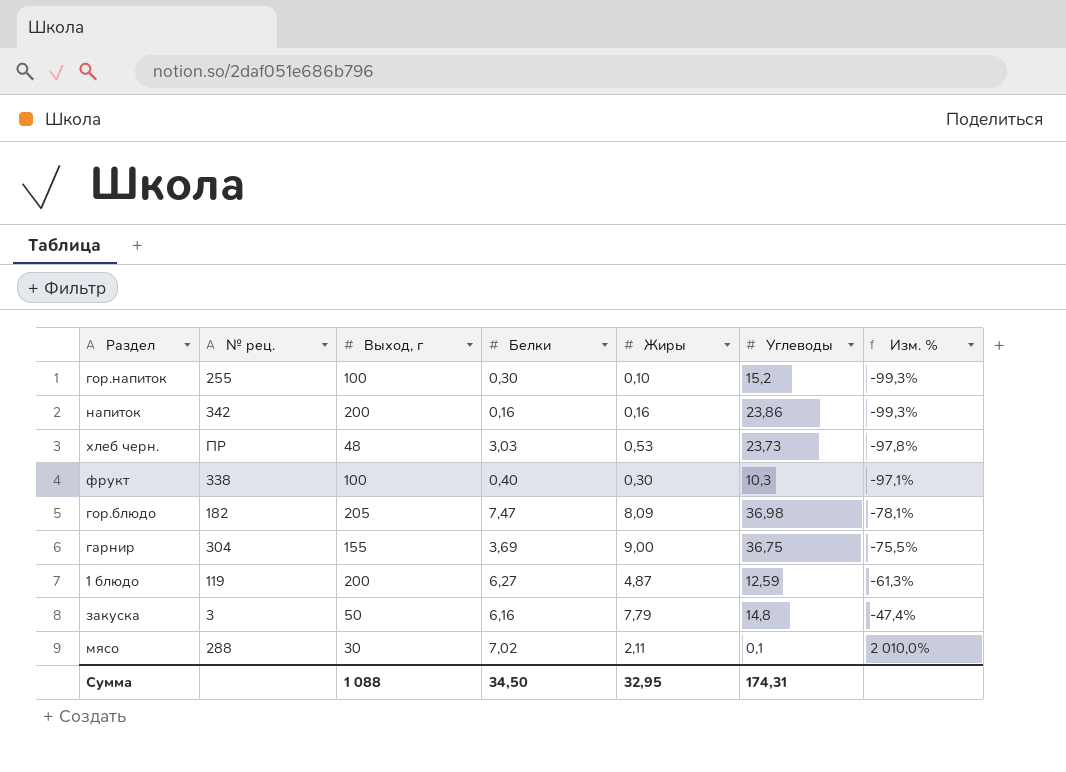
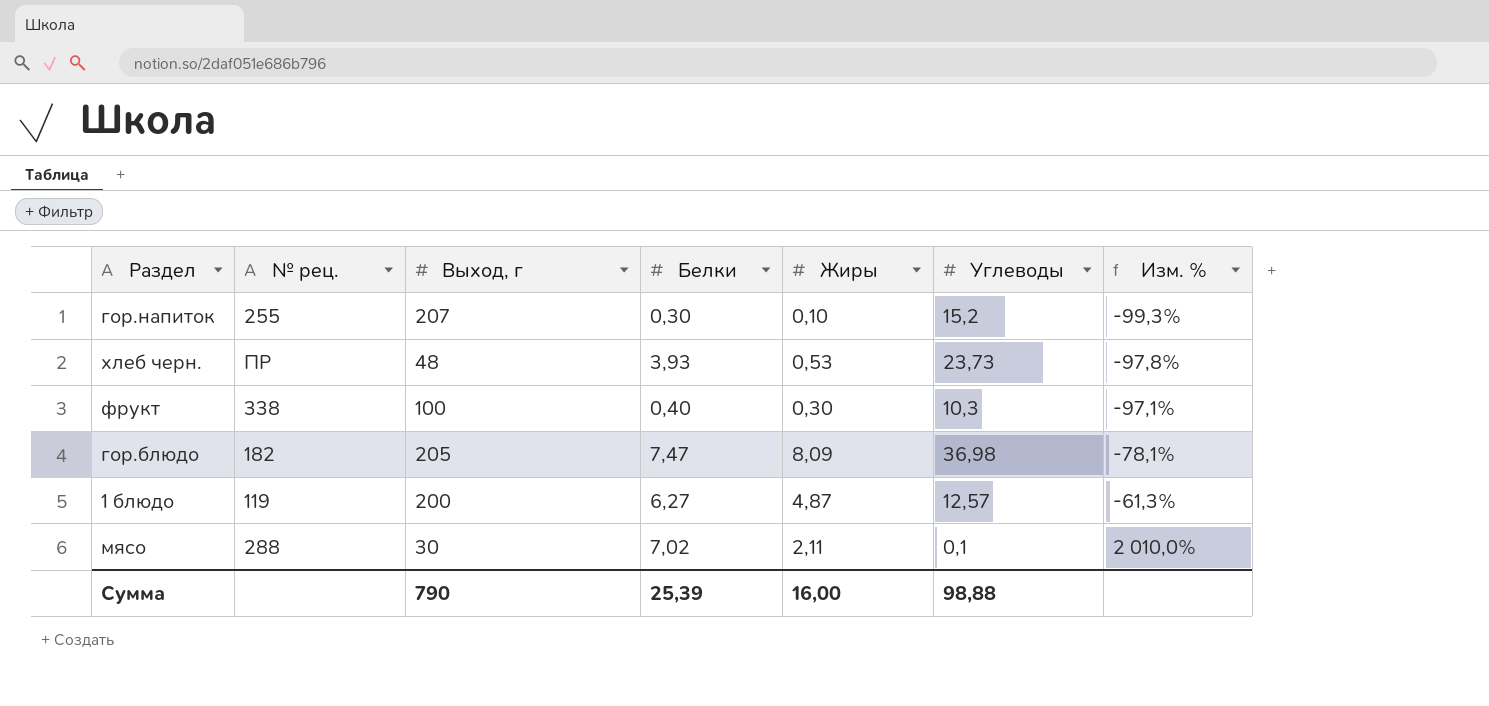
row напиток: 342 | 200 | 0,16 | 0,16 | 23,86 | -99,3% -> none
row гарнир: 304 | 155 | 3,69 | 9,00 | 36,75 | -75,5% -> none
row закуска: 3 | 50 | 6,16 | 7,79 | 14,8 | -47,4% -> none
гор.напиток | Выход, г: 100 -> 207
хлеб черн. | Белки: 3,03 -> 3,93
1 блюдо | Углеводы: 12,59 -> 12,57
Сумма | Выход, г: 1 088 -> 790
Сумма | Белки: 34,50 -> 25,39
Сумма | Жиры: 32,95 -> 16,00
Сумма | Углеводы: 174,31 -> 98,88

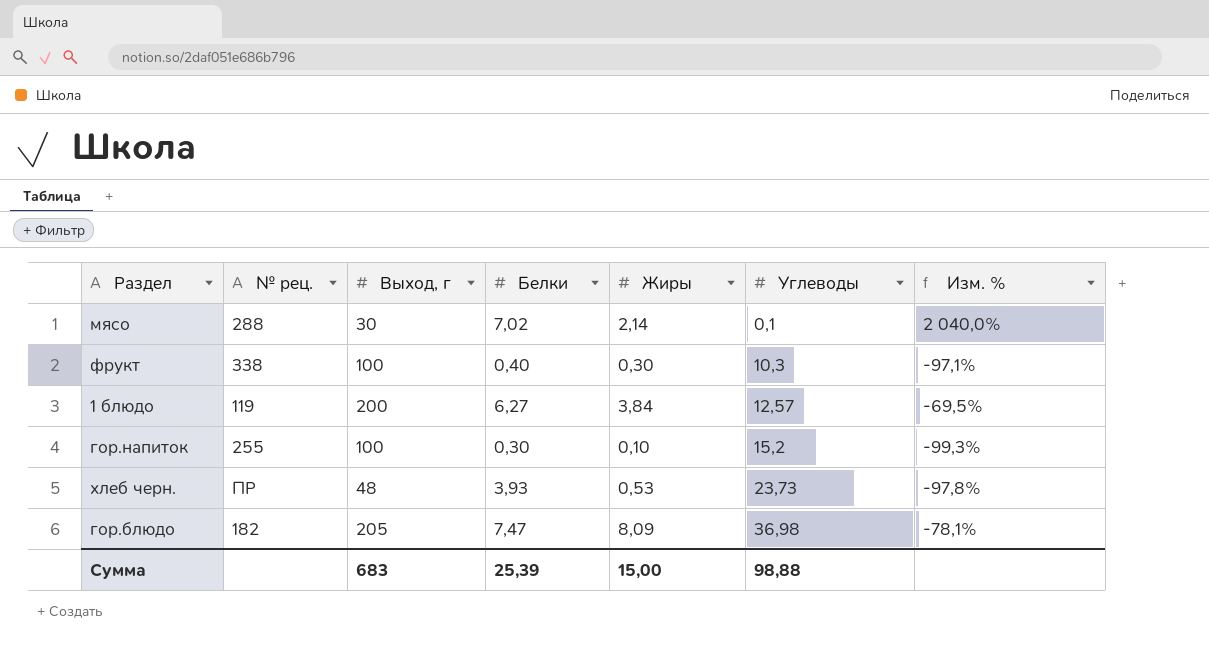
row order: Изм. % ascending -> Углеводы ascending
мясо | Жиры: 2,11 -> 2,14
мясо | Изм. %: 2 010,0% -> 2 040,0%
1 блюдо | Жиры: 4,87 -> 3,84
1 блюдо | Изм. %: -61,3% -> -69,5%
гор.напиток | Выход, г: 207 -> 100
Сумма | Выход, г: 790 -> 683
Сумма | Жиры: 16,00 -> 15,00

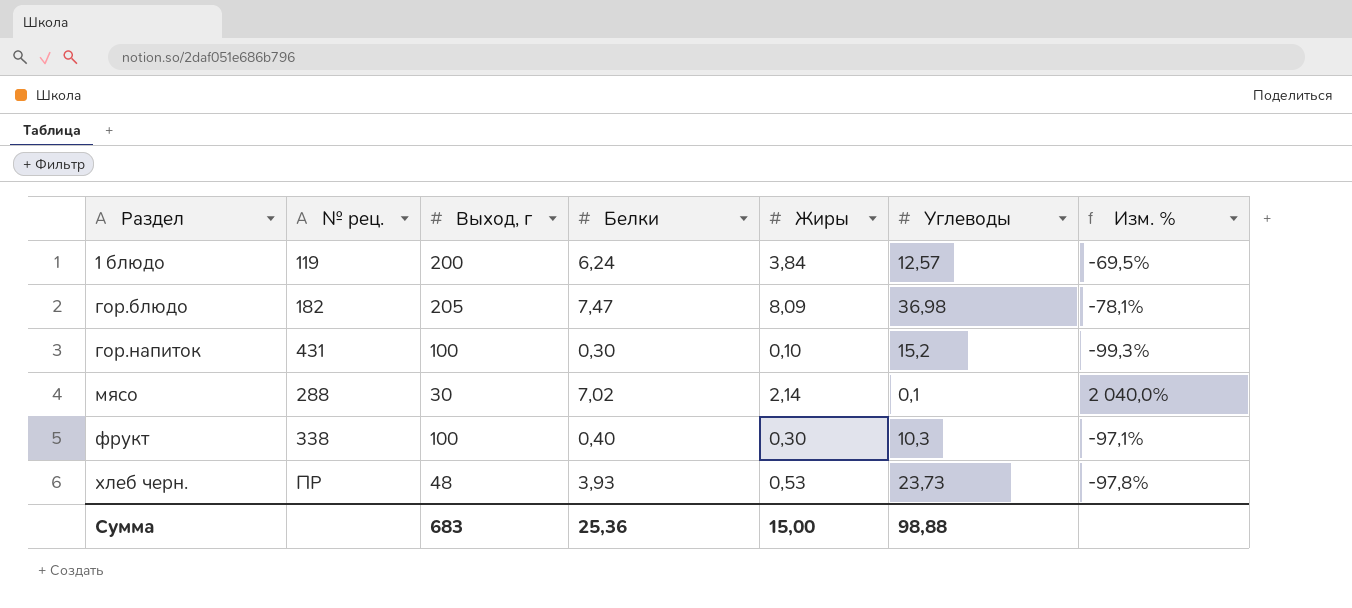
row order: Углеводы ascending -> Раздел ascending
1 блюдо | Белки: 6,27 -> 6,24
гор.напиток | № рец.: 255 -> 431
Сумма | Белки: 25,39 -> 25,36

